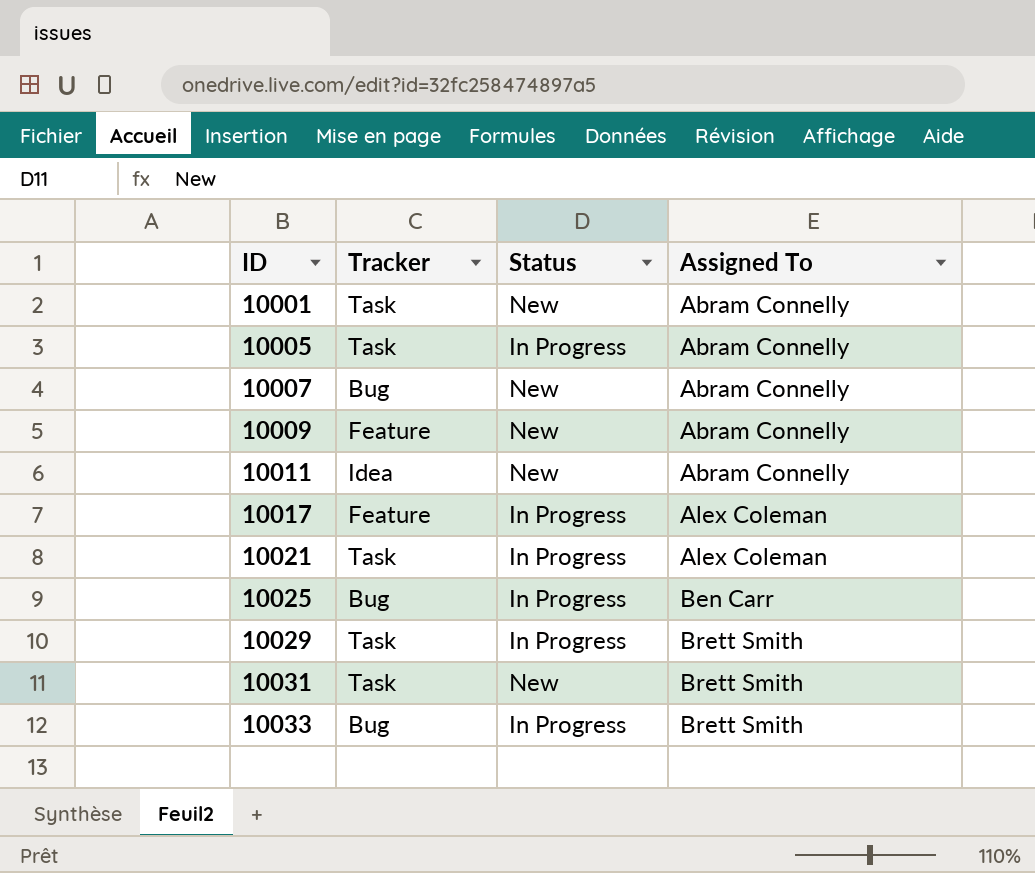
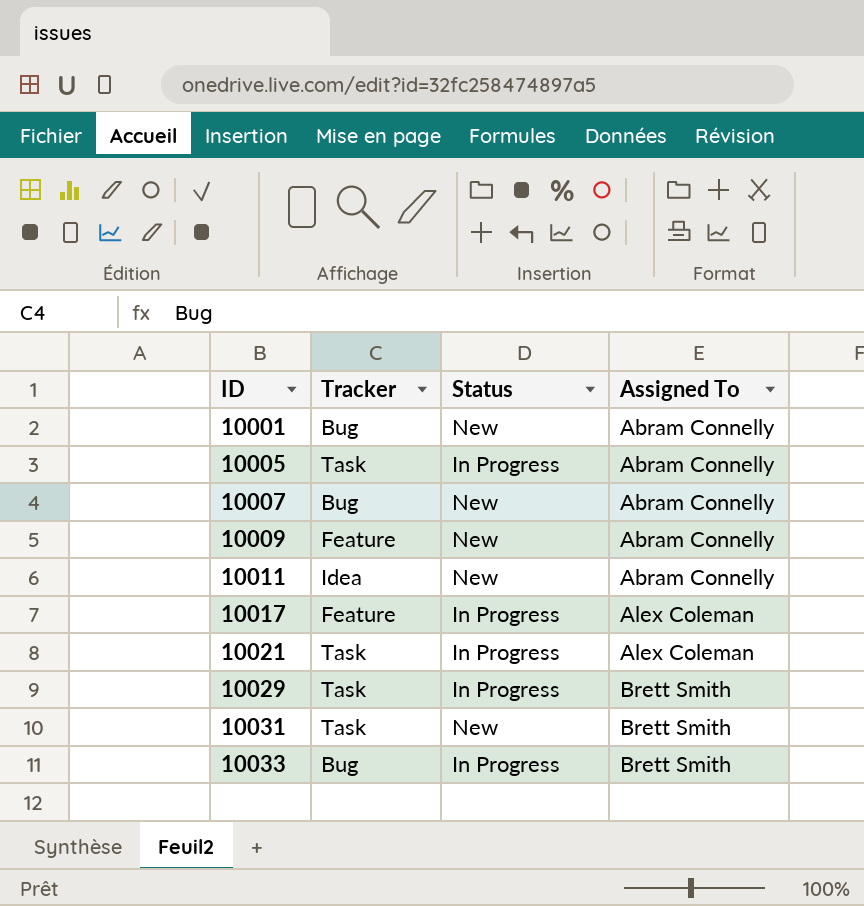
row 10025: Bug | In Progress | Ben Carr -> none
10001 | Tracker: Task -> Bug

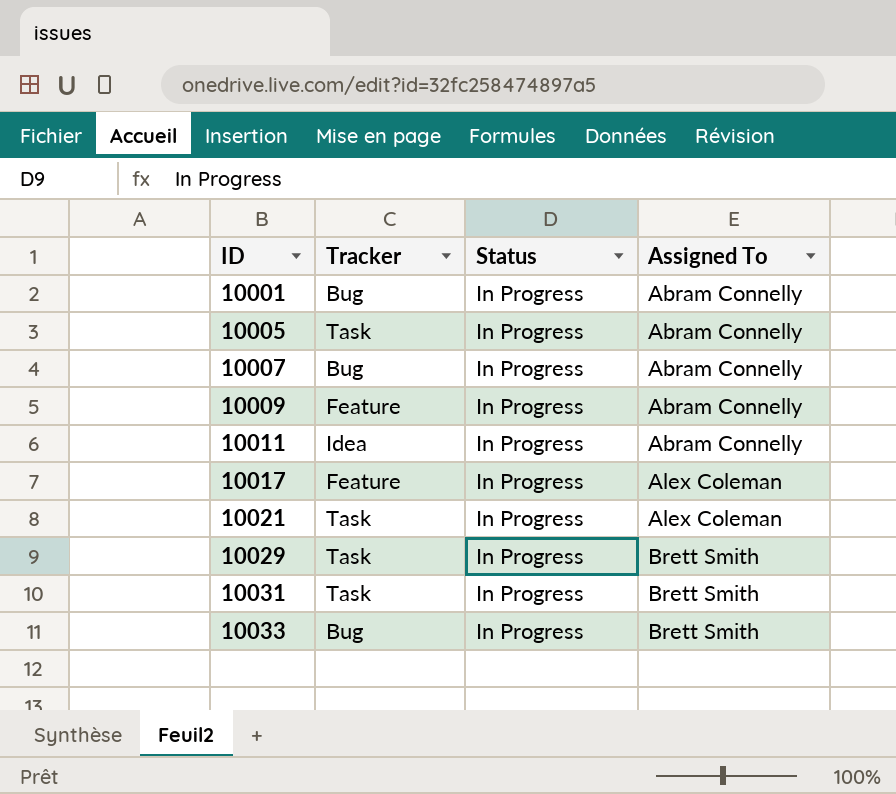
10001 | Status: New -> In Progress
10007 | Status: New -> In Progress
10009 | Status: New -> In Progress
10011 | Status: New -> In Progress
10031 | Status: New -> In Progress

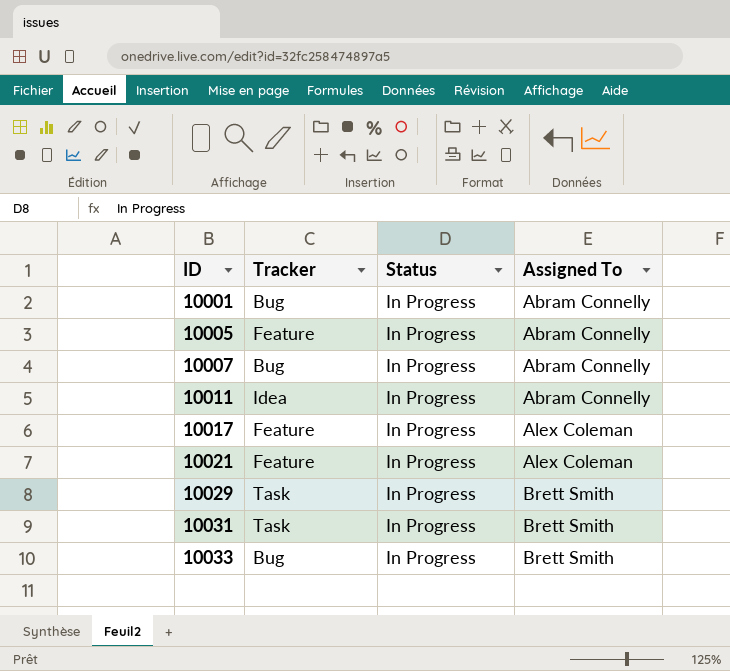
row 10009: Feature | In Progress | Abram Connelly -> none
10005 | Tracker: Task -> Feature
10021 | Tracker: Task -> Feature

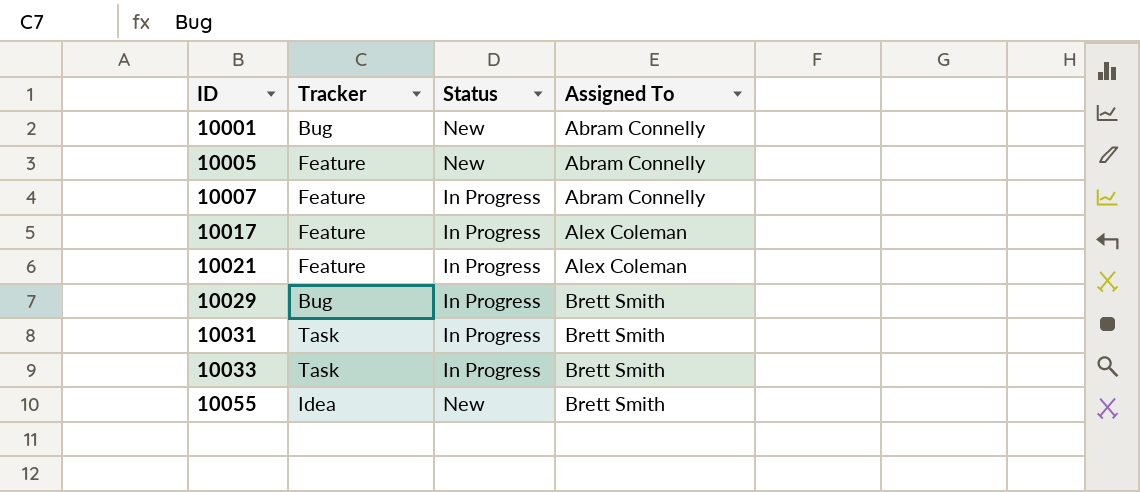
row 10011: Idea | In Progress | Abram Connelly -> none
10001 | Status: In Progress -> New
10005 | Status: In Progress -> New
10007 | Tracker: Bug -> Feature
10029 | Tracker: Task -> Bug
10033 | Tracker: Bug -> Task
row 10055: none -> Idea | New | Brett Smith

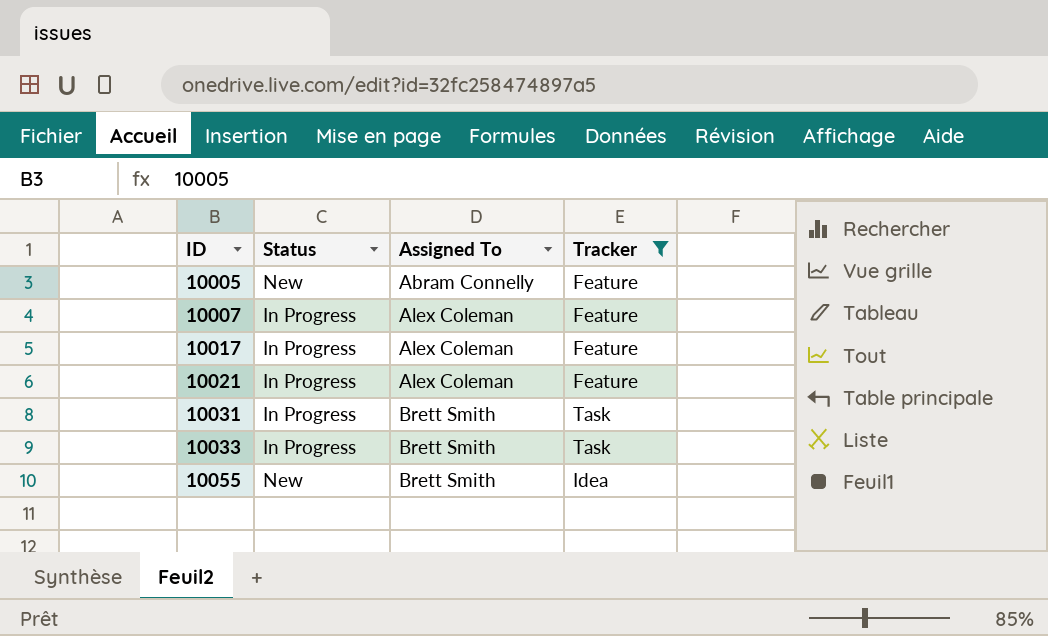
filter: none -> Tracker != Bug
column Tracker | position: 2 -> 4
10007 | Assigned To: Abram Connelly -> Alex Coleman

